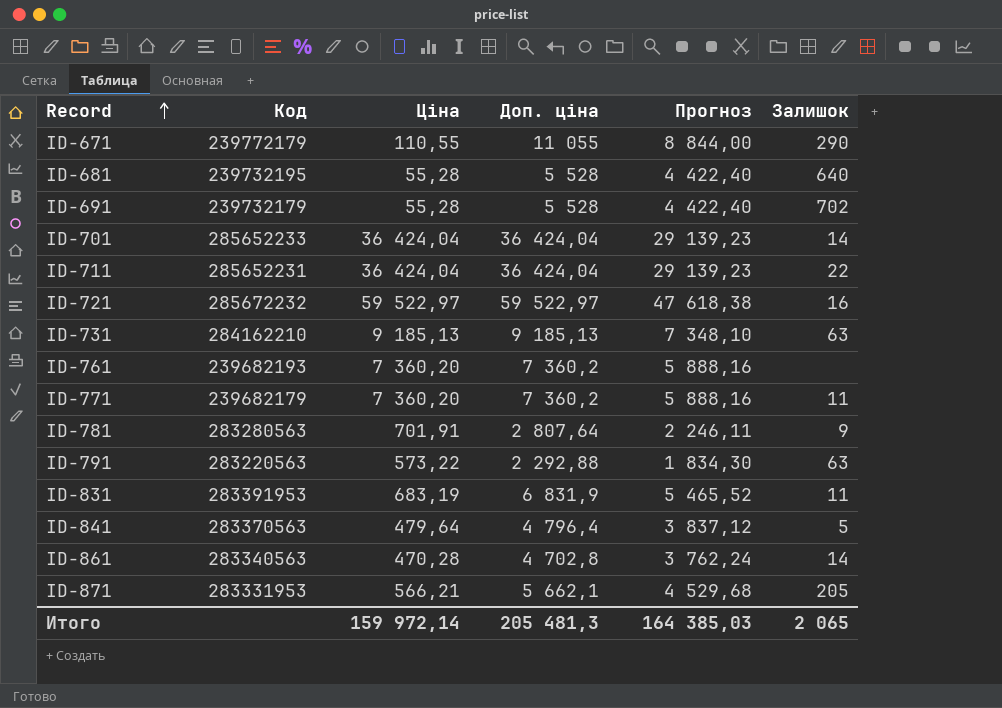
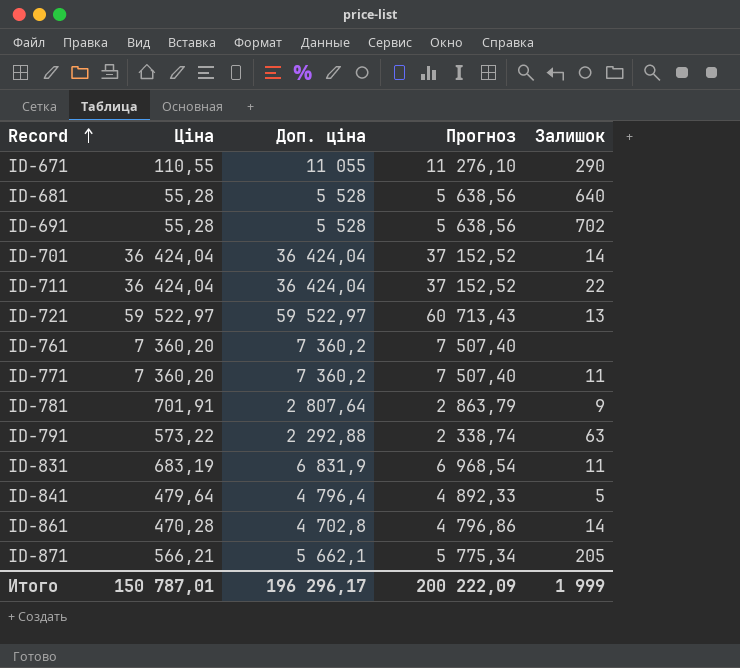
column Код | position: 2 -> none
column Прогноз | formula: [Доп. ціна] * 0,8 -> [Доп. ціна] * 1,02
row ID-731: 284162210 | 9 185,13 | 9 185,13 | 7 348,10 | 63 -> none
ID-721 | Залишок: 16 -> 13
Итого | Ціна: 159 972,14 -> 150 787,01
Итого | Доп. ціна: 205 481,3 -> 196 296,17
Итого | Прогноз: 164 385,03 -> 200 222,09
Итого | Залишок: 2 065 -> 1 999

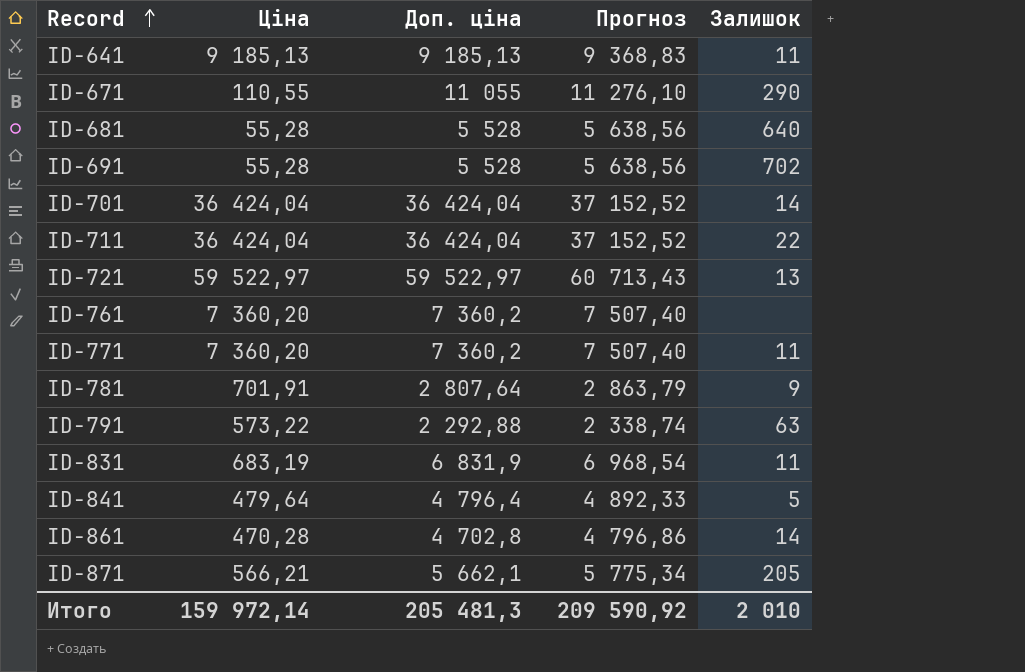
row ID-641: none -> 9 185,13 | 9 185,13 | 9 368,83 | 11
Итого | Ціна: 150 787,01 -> 159 972,14
Итого | Доп. ціна: 196 296,17 -> 205 481,3
Итого | Прогноз: 200 222,09 -> 209 590,92
Итого | Залишок: 1 999 -> 2 010

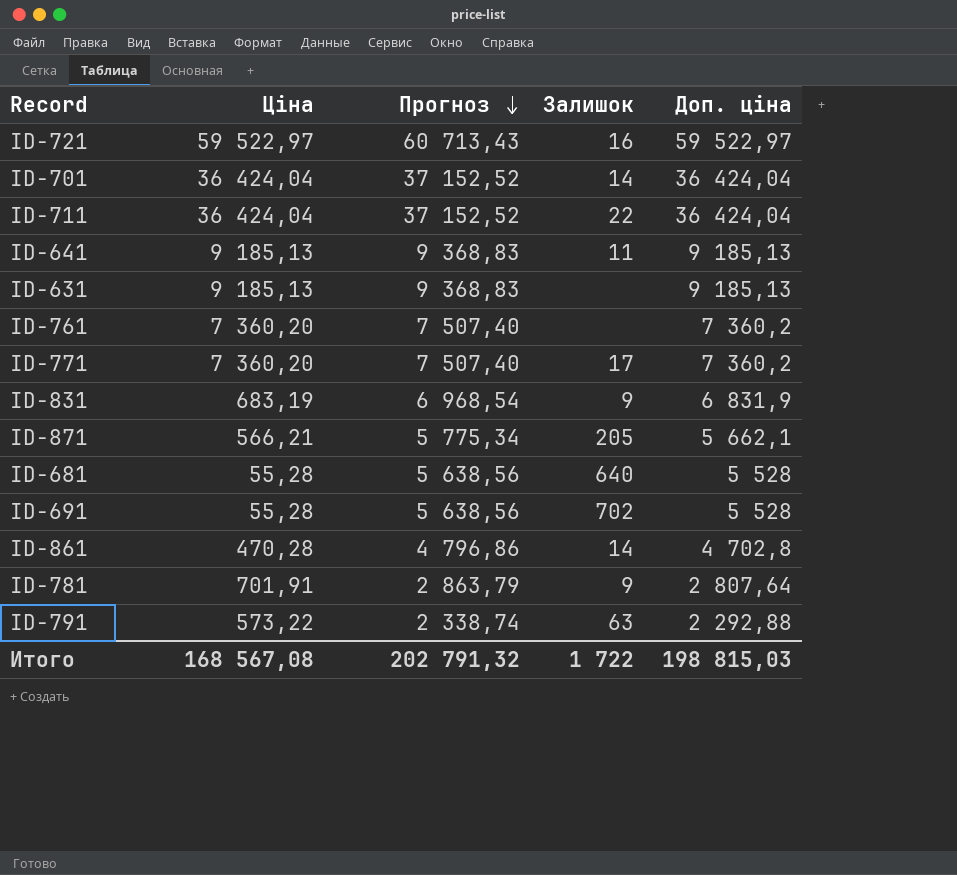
row order: Record ascending -> Прогноз descending
column Доп. ціна | position: 3 -> 5
row ID-671: 110,55 | 11 055 | 11 276,10 | 290 -> none
row ID-841: 479,64 | 4 796,4 | 4 892,33 | 5 -> none
ID-721 | Залишок: 13 -> 16
row ID-631: none -> 9 185,13 | 9 368,83 | none | 9 185,13
ID-771 | Залишок: 11 -> 17
ID-831 | Залишок: 11 -> 9
Итого | Ціна: 159 972,14 -> 168 567,08
Итого | Прогноз: 209 590,92 -> 202 791,32
Итого | Залишок: 2 010 -> 1 722
Итого | Доп. ціна: 205 481,3 -> 198 815,03

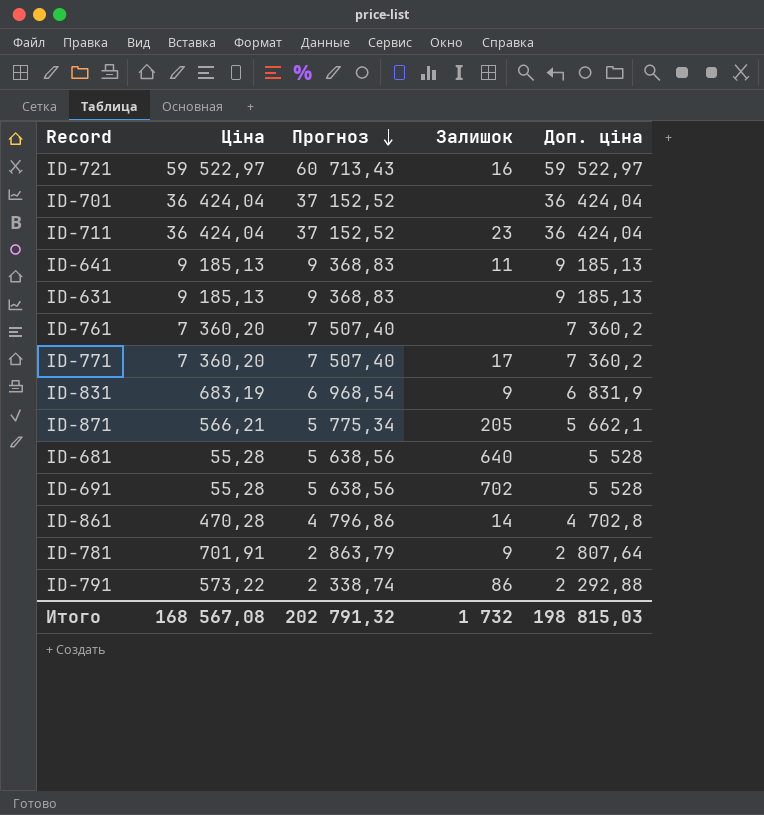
ID-701 | Залишок: 14 -> none
ID-711 | Залишок: 22 -> 23
ID-791 | Залишок: 63 -> 86
Итого | Залишок: 1 722 -> 1 732

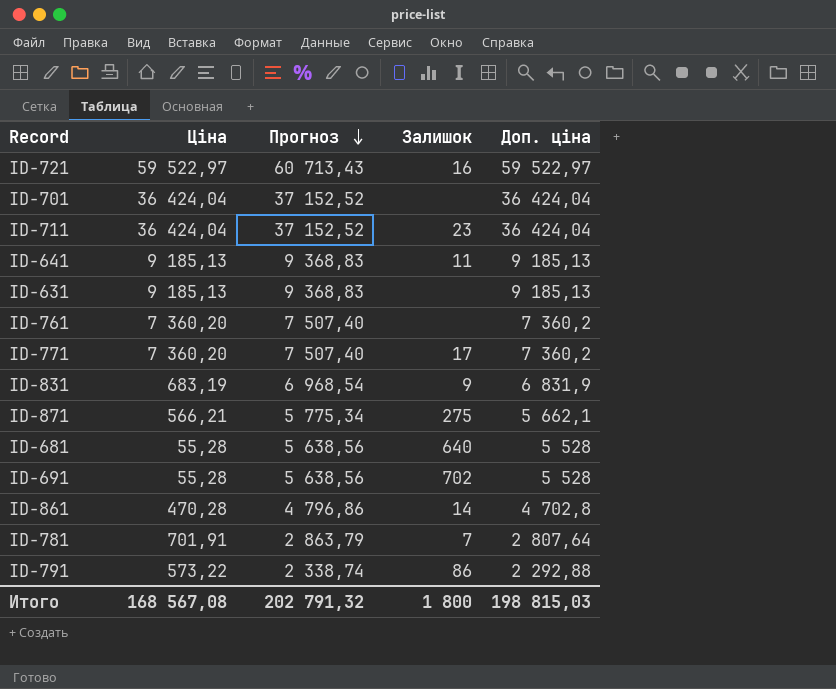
ID-871 | Залишок: 205 -> 275
ID-781 | Залишок: 9 -> 7
Итого | Залишок: 1 732 -> 1 800

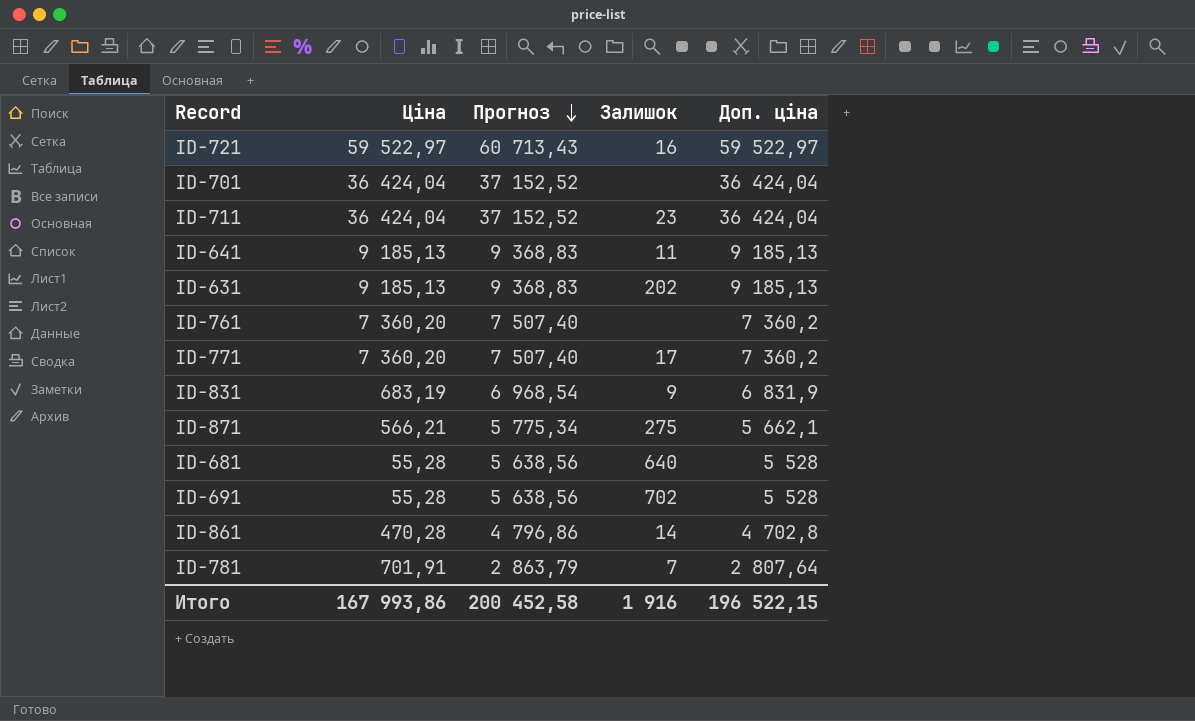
row ID-791: 573,22 | 2 338,74 | 86 | 2 292,88 -> none
ID-631 | Залишок: none -> 202
Итого | Ціна: 168 567,08 -> 167 993,86
Итого | Прогноз: 202 791,32 -> 200 452,58
Итого | Залишок: 1 800 -> 1 916
Итого | Доп. ціна: 198 815,03 -> 196 522,15

